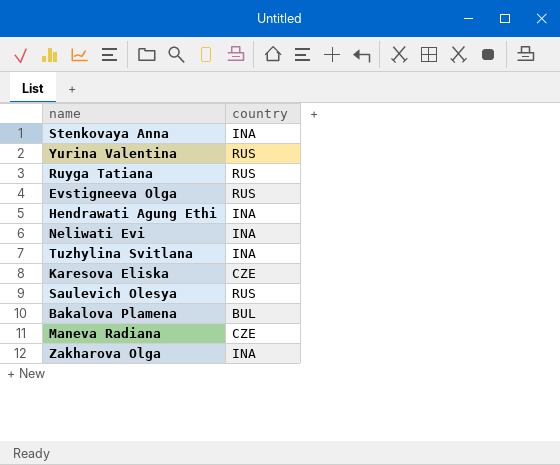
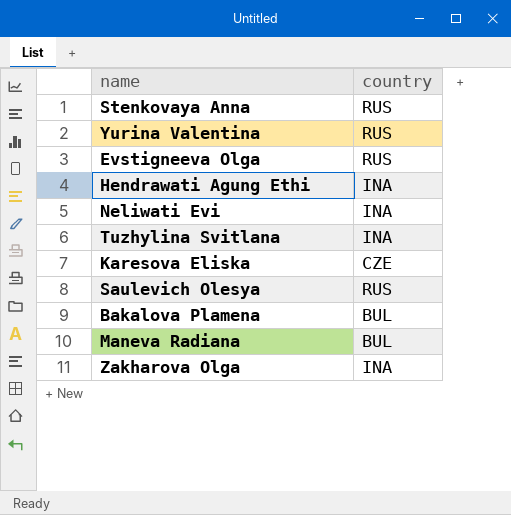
row Ruyga Tatiana: RUS -> none
Stenkovaya Anna | country: INA -> RUS
Maneva Radiana | country: CZE -> BUL

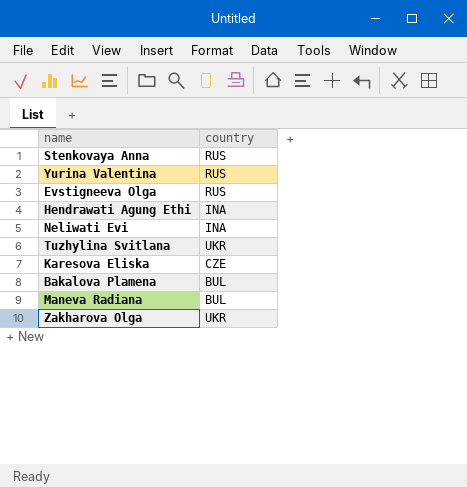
row Saulevich Olesya: RUS -> none
Tuzhylina Svitlana | country: INA -> UKR
Zakharova Olga | country: INA -> UKR

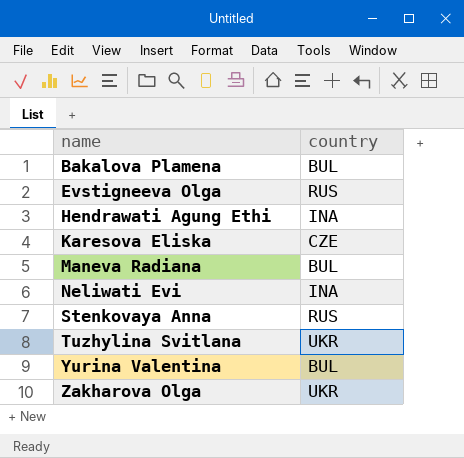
row order: none -> name ascending
Yurina Valentina | country: RUS -> BUL

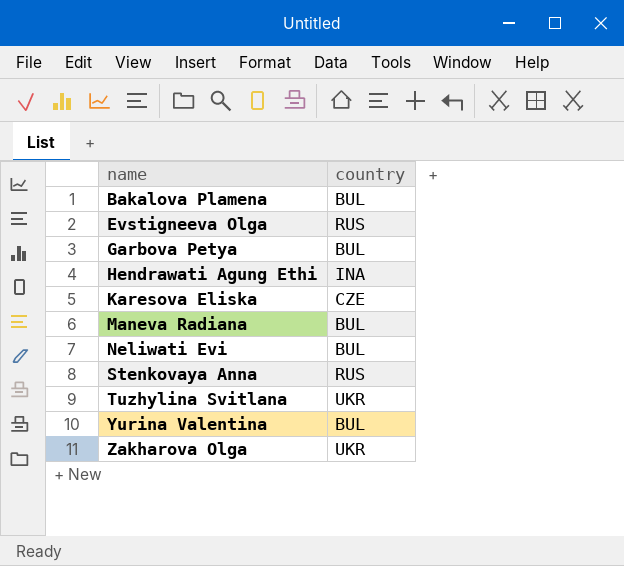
row Garbova Petya: none -> BUL
Neliwati Evi | country: INA -> BUL

